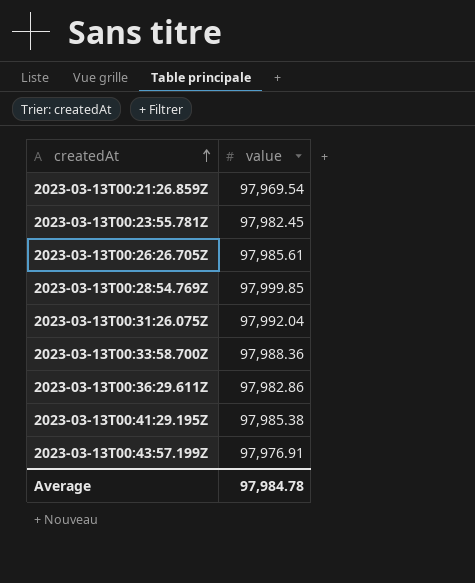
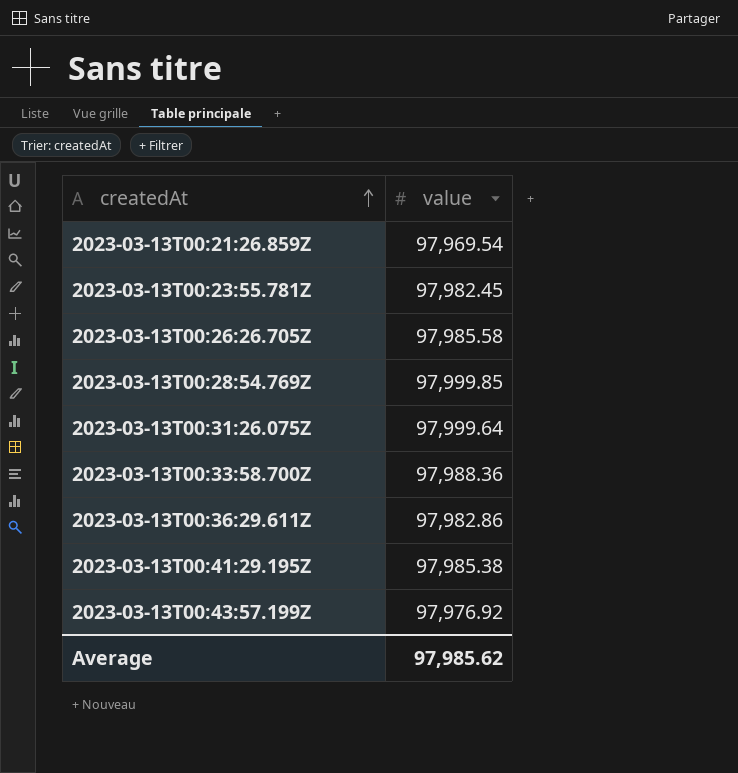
2023-03-13T00:26:26.705Z | value: 97,985.61 -> 97,985.58
2023-03-13T00:31:26.075Z | value: 97,992.04 -> 97,999.64
2023-03-13T00:43:57.199Z | value: 97,976.91 -> 97,976.92
Average | value: 97,984.78 -> 97,985.62

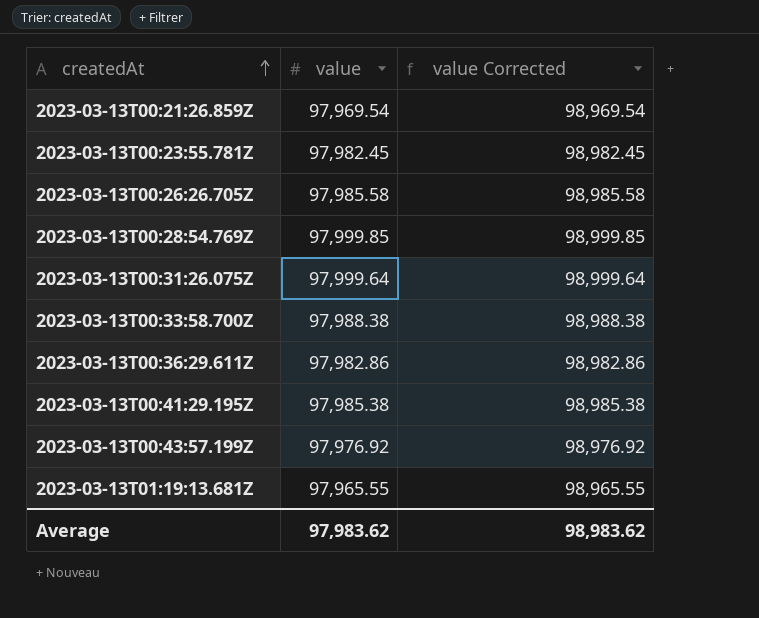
column value Corrected | formula: none -> [value] + 1000
2023-03-13T00:33:58.700Z | value: 97,988.36 -> 97,988.38
row 2023-03-13T01:19:13.681Z: none -> 97,965.55 | 98,965.55
Average | value: 97,985.62 -> 97,983.62

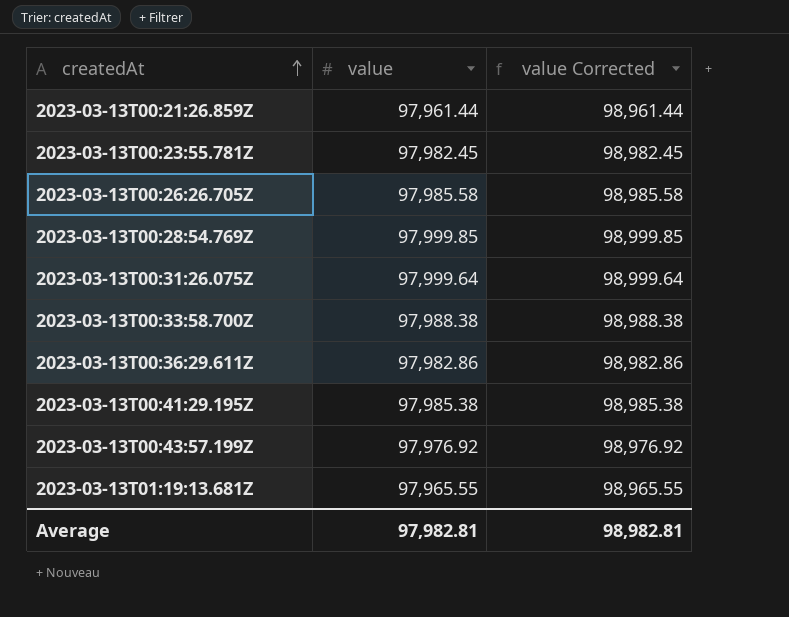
2023-03-13T00:21:26.859Z | value: 97,969.54 -> 97,961.44
2023-03-13T00:21:26.859Z | value Corrected: 98,969.54 -> 98,961.44
Average | value: 97,983.62 -> 97,982.81
Average | value Corrected: 98,983.62 -> 98,982.81

